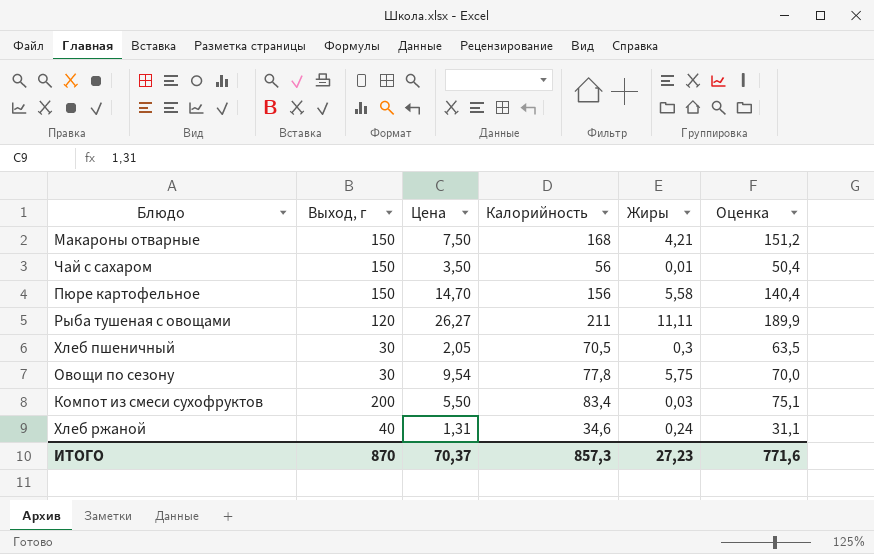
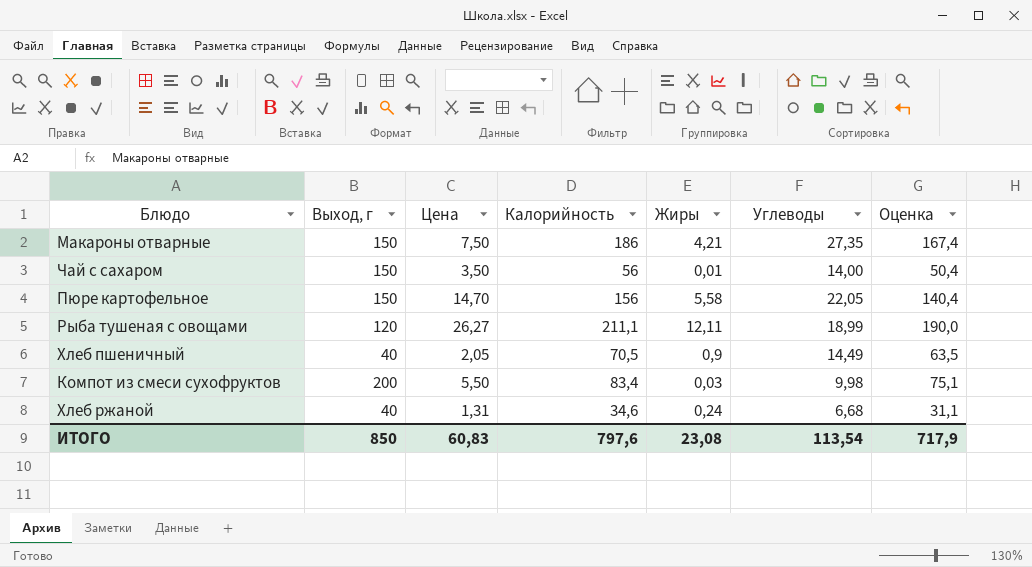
column Углеводы | position: none -> 6
row Овощи по сезону: 30 | 9,54 | 77,8 | 5,75 | 70,0 -> none
Макароны отварные | Калорийность: 168 -> 186
Макароны отварные | Оценка: 151,2 -> 167,4
Рыба тушеная с овощами | Калорийность: 211 -> 211,1
Рыба тушеная с овощами | Жиры: 11,11 -> 12,11
Рыба тушеная с овощами | Оценка: 189,9 -> 190,0
Хлеб пшеничный | Выход, г: 30 -> 40
Хлеб пшеничный | Жиры: 0,3 -> 0,9
ИТОГО | Выход, г: 870 -> 850
ИТОГО | Цена: 70,37 -> 60,83
ИТОГО | Калорийность: 857,3 -> 797,6
ИТОГО | Жиры: 27,23 -> 23,08
ИТОГО | Оценка: 771,6 -> 717,9

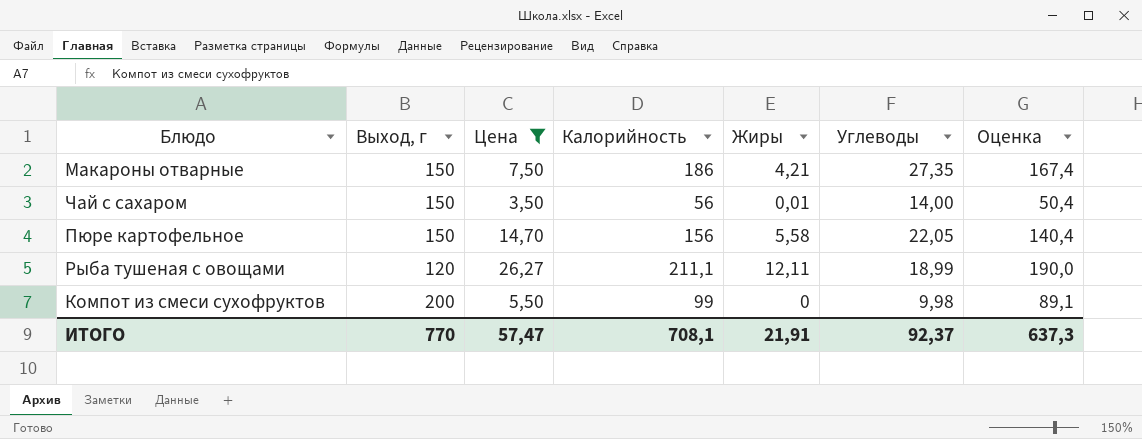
filter: none -> Цена >= 3,50
Компот из смеси сухофруктов | Калорийность: 83,4 -> 99
Компот из смеси сухофруктов | Жиры: 0,03 -> 0
Компот из смеси сухофруктов | Оценка: 75,1 -> 89,1
ИТОГО | Выход, г: 850 -> 770
ИТОГО | Цена: 60,83 -> 57,47
ИТОГО | Калорийность: 797,6 -> 708,1
ИТОГО | Жиры: 23,08 -> 21,91
ИТОГО | Углеводы: 113,54 -> 92,37
ИТОГО | Оценка: 717,9 -> 637,3

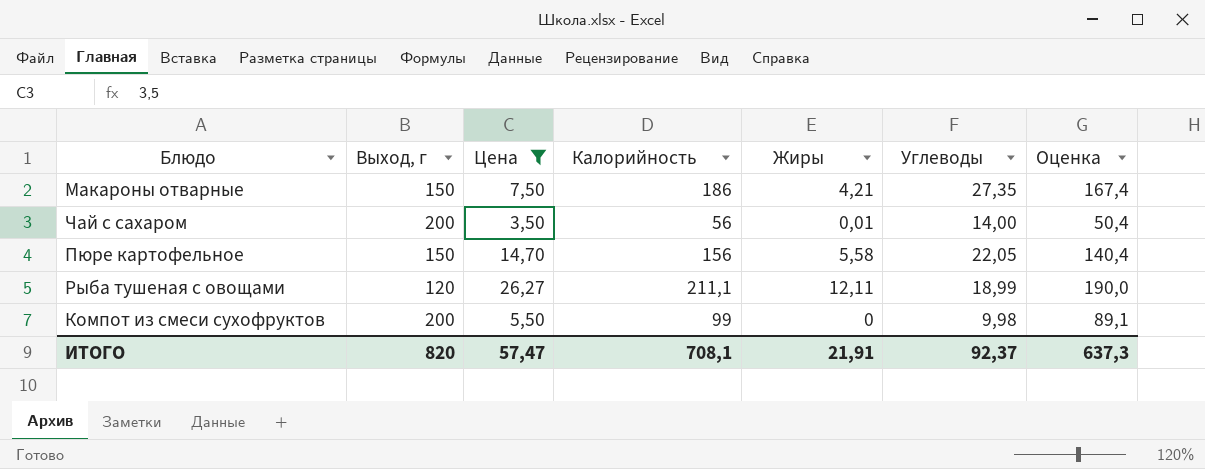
Чай с сахаром | Выход, г: 150 -> 200
ИТОГО | Выход, г: 770 -> 820

